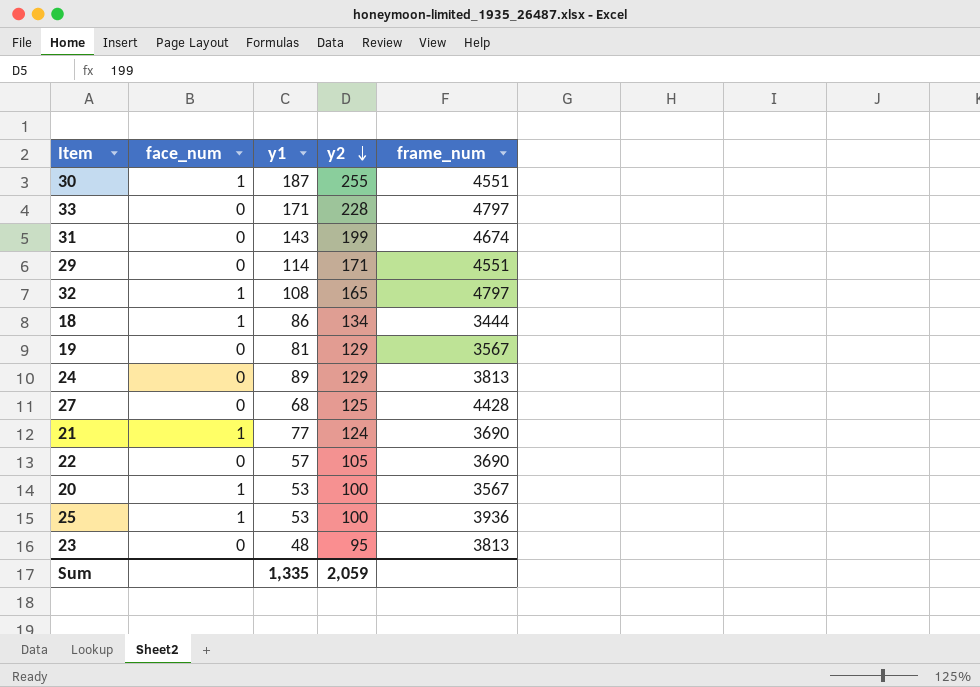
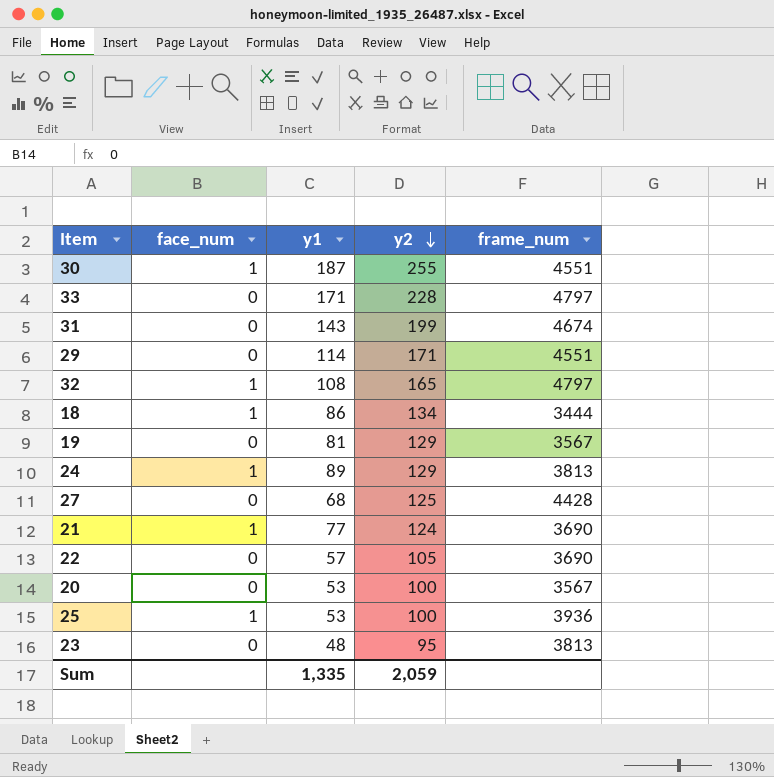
24 | face_num: 0 -> 1
20 | face_num: 1 -> 0

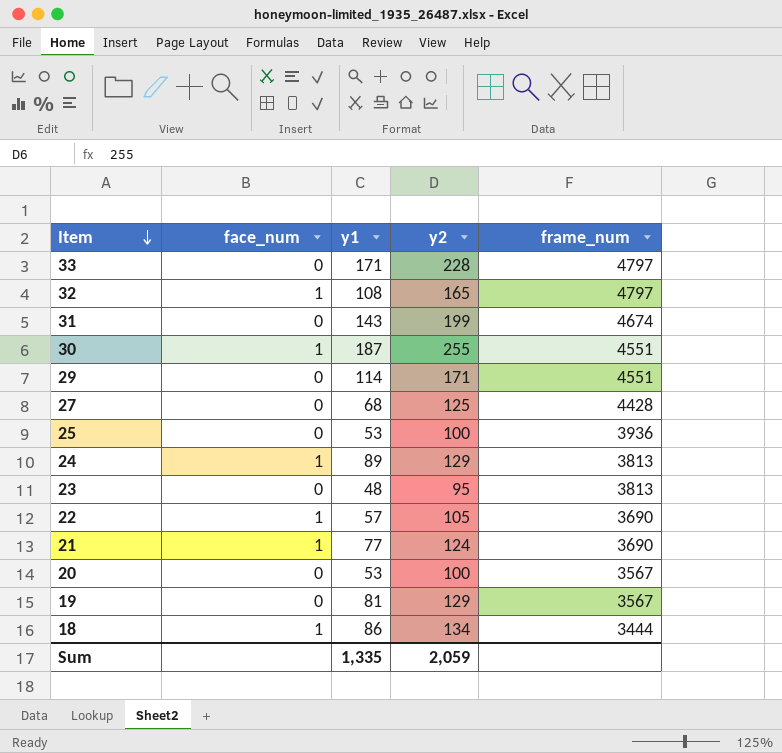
row order: y2 descending -> Item descending
25 | face_num: 1 -> 0
22 | face_num: 0 -> 1

